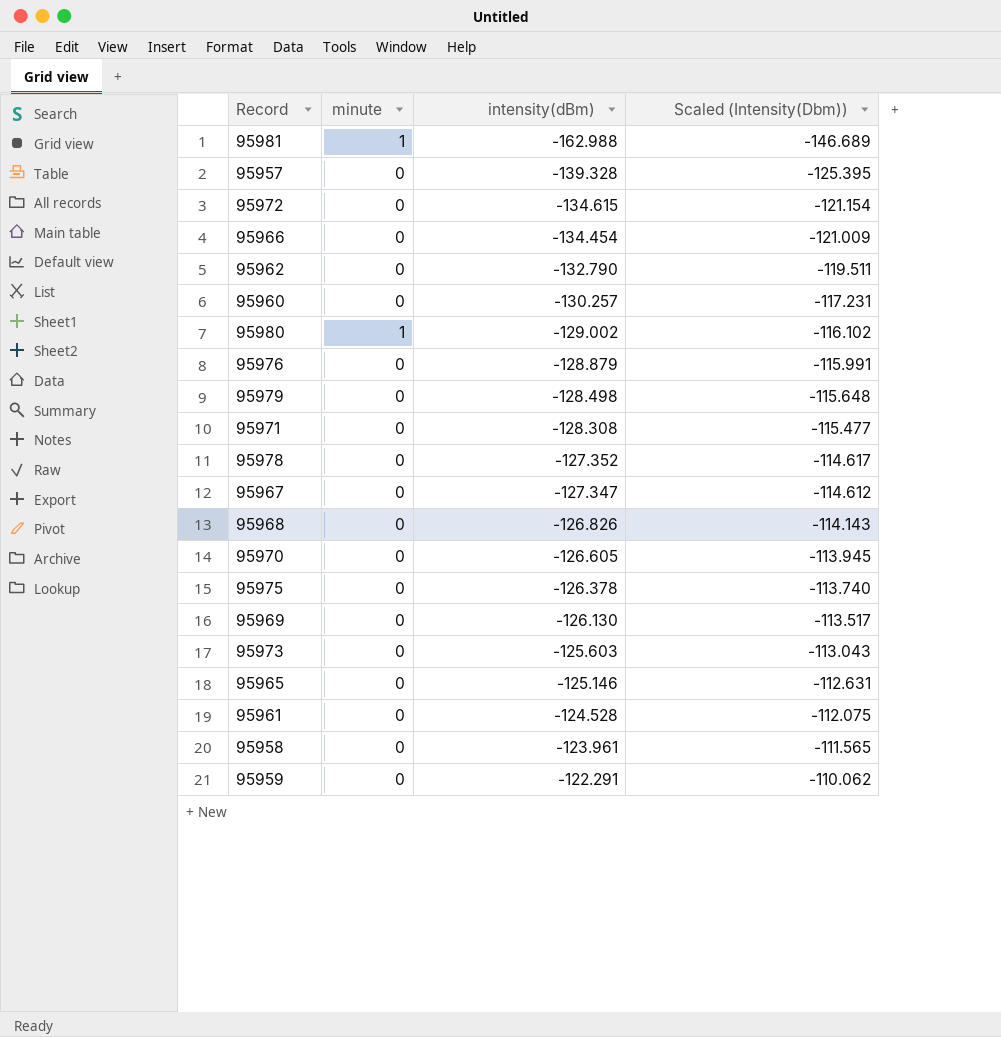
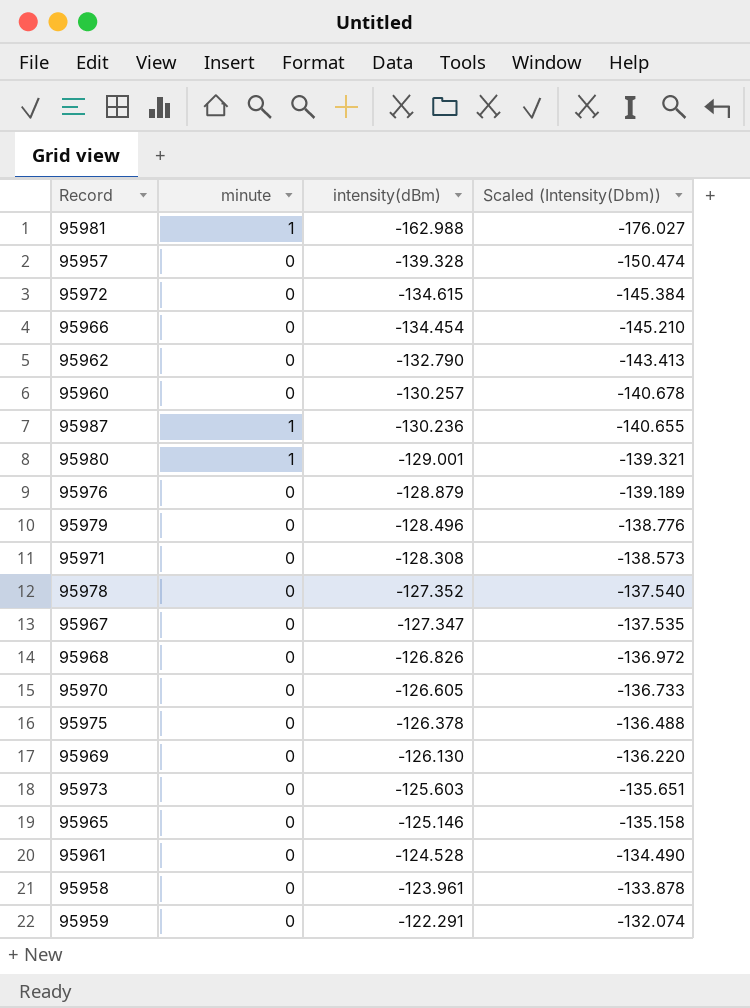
column Scaled (Intensity(Dbm)) | formula: [intensity(dBm)] * 0.9 -> [intensity(dBm)] * 1.08
row 95987: none -> 1 | -130.236 | -140.655
95980 | intensity(dBm): -129.002 -> -129.001
95979 | intensity(dBm): -128.498 -> -128.496

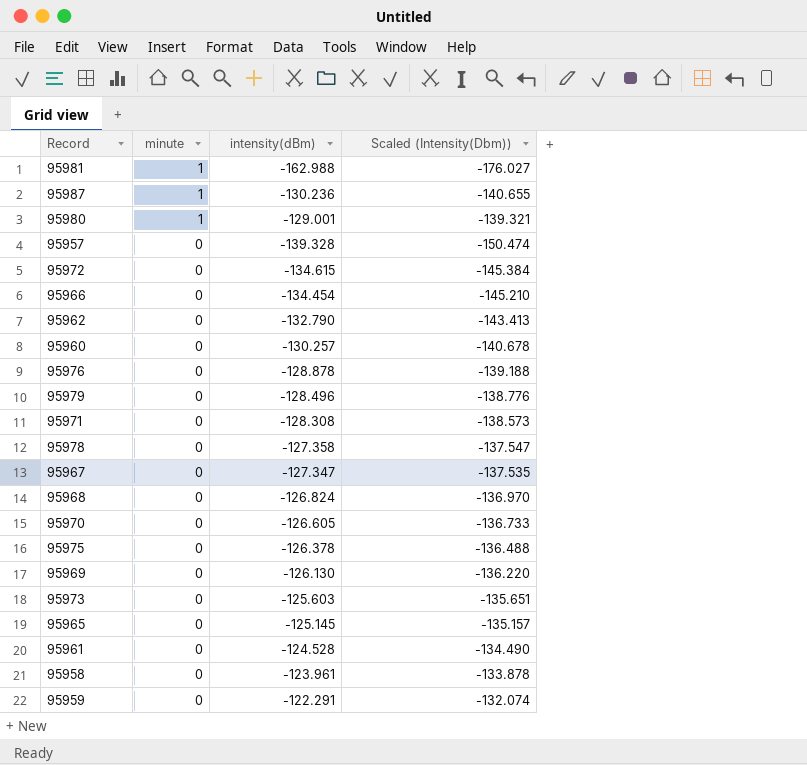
row order: intensity(dBm) ascending -> minute descending
95976 | intensity(dBm): -128.879 -> -128.878
95976 | Scaled (Intensity(Dbm)): -139.189 -> -139.188
95978 | intensity(dBm): -127.352 -> -127.358
95978 | Scaled (Intensity(Dbm)): -137.540 -> -137.547
95968 | intensity(dBm): -126.826 -> -126.824
95968 | Scaled (Intensity(Dbm)): -136.972 -> -136.970
95965 | intensity(dBm): -125.146 -> -125.145
95965 | Scaled (Intensity(Dbm)): -135.158 -> -135.157

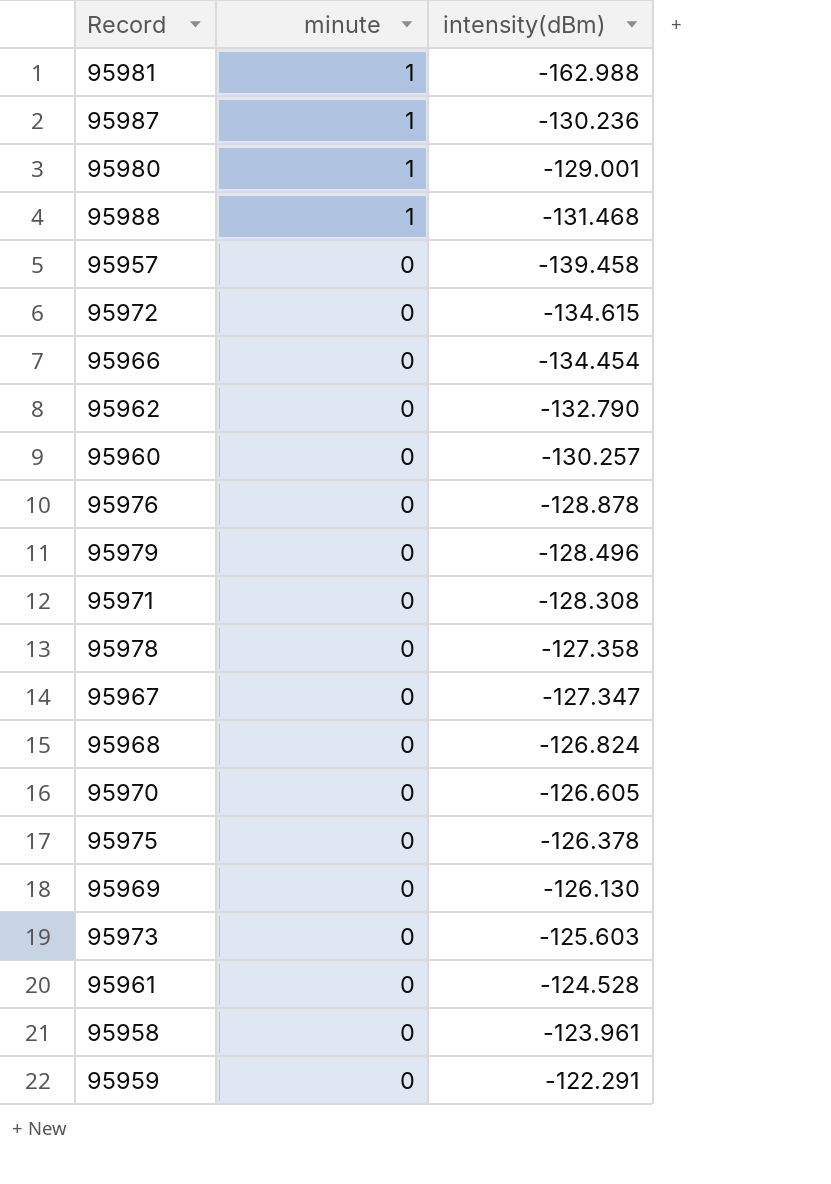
column Scaled (Intensity(Dbm)) | formula: [intensity(dBm)] * 1.08 -> none
row 95965: 0 | -125.145 | -135.157 -> none
row 95988: none -> 1 | -131.468
95957 | intensity(dBm): -139.328 -> -139.458

